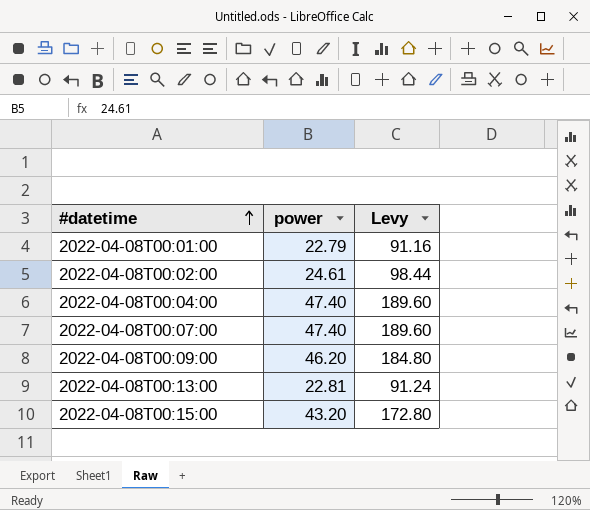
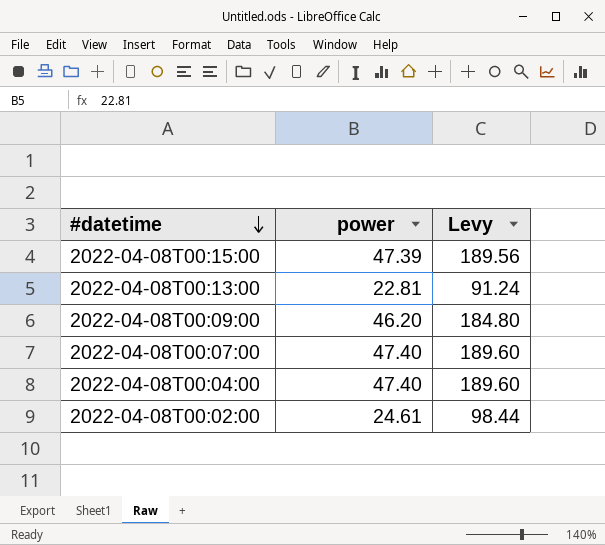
row order: #datetime ascending -> #datetime descending
row 2022-04-08T00:01:00: 22.79 | 91.16 -> none
2022-04-08T00:15:00 | power: 43.20 -> 47.39
2022-04-08T00:15:00 | Levy: 172.80 -> 189.56

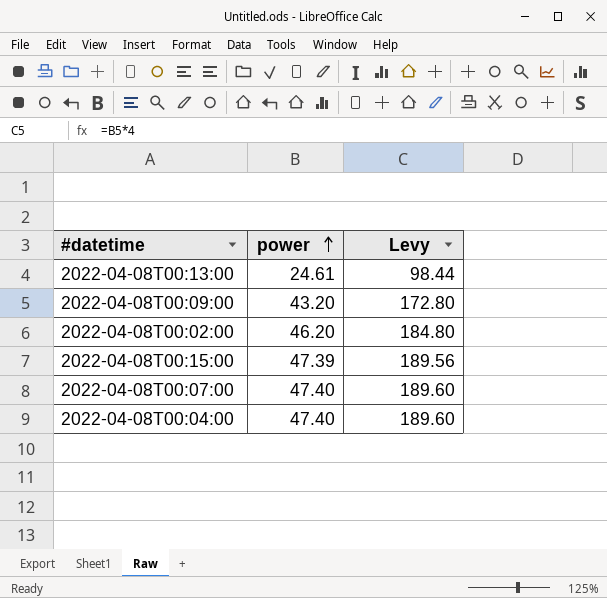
row order: #datetime descending -> power ascending
2022-04-08T00:13:00 | power: 22.81 -> 24.61
2022-04-08T00:13:00 | Levy: 91.24 -> 98.44
2022-04-08T00:09:00 | power: 46.20 -> 43.20
2022-04-08T00:09:00 | Levy: 184.80 -> 172.80
2022-04-08T00:02:00 | power: 24.61 -> 46.20
2022-04-08T00:02:00 | Levy: 98.44 -> 184.80

